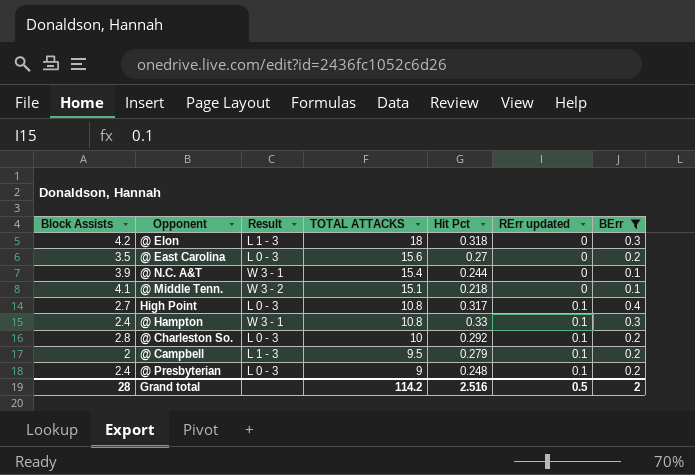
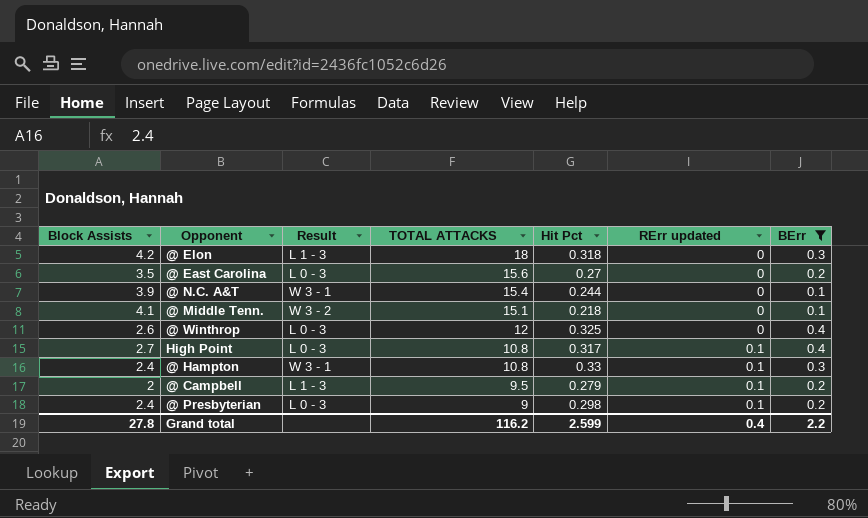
row @ Charleston So.: 2.8 | L 0 - 3 | 10 | 0.292 | 0.1 | 0.2 -> none
row @ Winthrop: none -> 2.6 | L 0 - 3 | 12 | 0.325 | 0 | 0.4
@ Presbyterian | Hit Pct: 0.248 -> 0.298
Grand total | Block Assists: 28 -> 27.8
Grand total | TOTAL ATTACKS: 114.2 -> 116.2
Grand total | Hit Pct: 2.516 -> 2.599
Grand total | RErr updated: 0.5 -> 0.4
Grand total | BErr: 2 -> 2.2

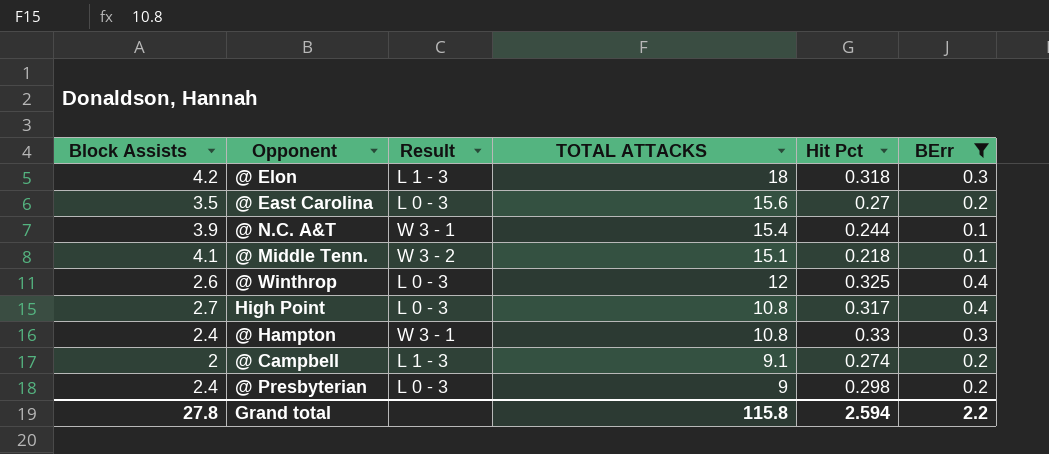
column RErr updated | position: 6 -> none
@ Campbell | TOTAL ATTACKS: 9.5 -> 9.1
@ Campbell | Hit Pct: 0.279 -> 0.274
Grand total | TOTAL ATTACKS: 116.2 -> 115.8
Grand total | Hit Pct: 2.599 -> 2.594

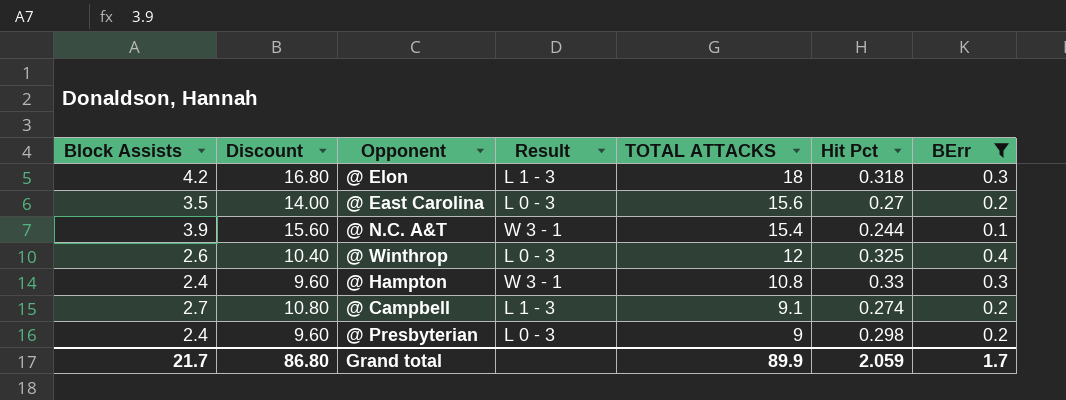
column Discount | formula: none -> [Block Assists] * 4
row @ Middle Tenn.: 4.1 | W 3 - 2 | 15.1 | 0.218 | 0.1 -> none
row High Point: 2.7 | L 0 - 3 | 10.8 | 0.317 | 0.4 -> none
@ Campbell | Block Assists: 2 -> 2.7
Grand total | Block Assists: 27.8 -> 21.7
Grand total | TOTAL ATTACKS: 115.8 -> 89.9
Grand total | Hit Pct: 2.594 -> 2.059
Grand total | BErr: 2.2 -> 1.7

